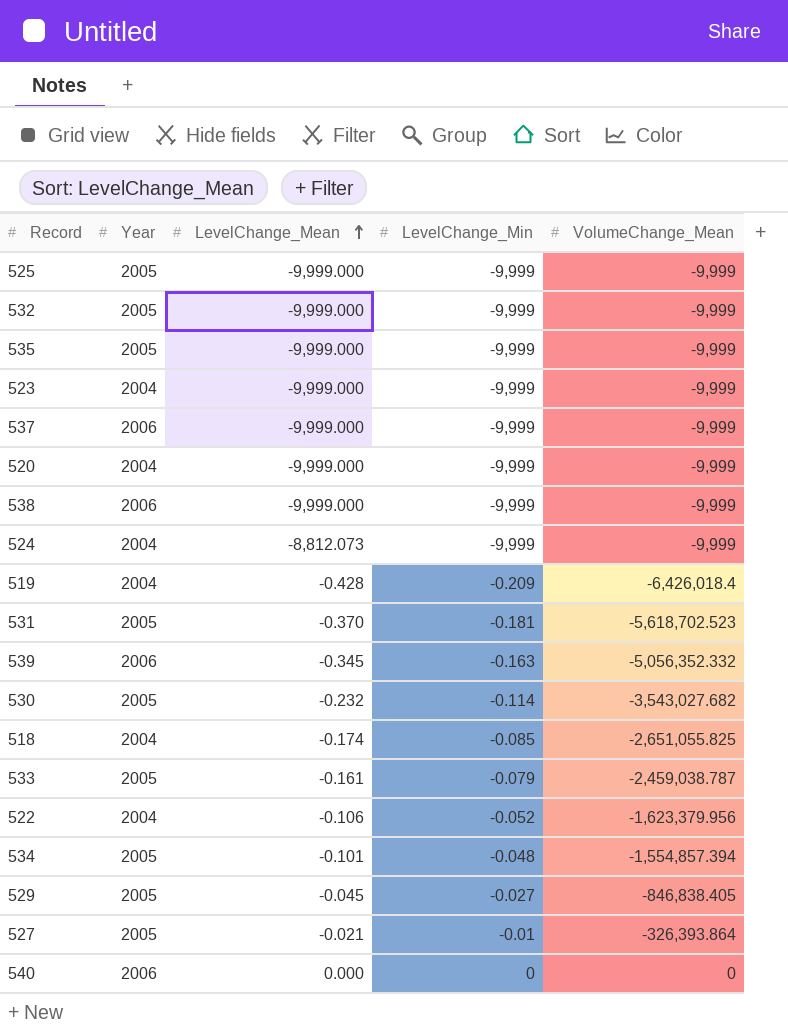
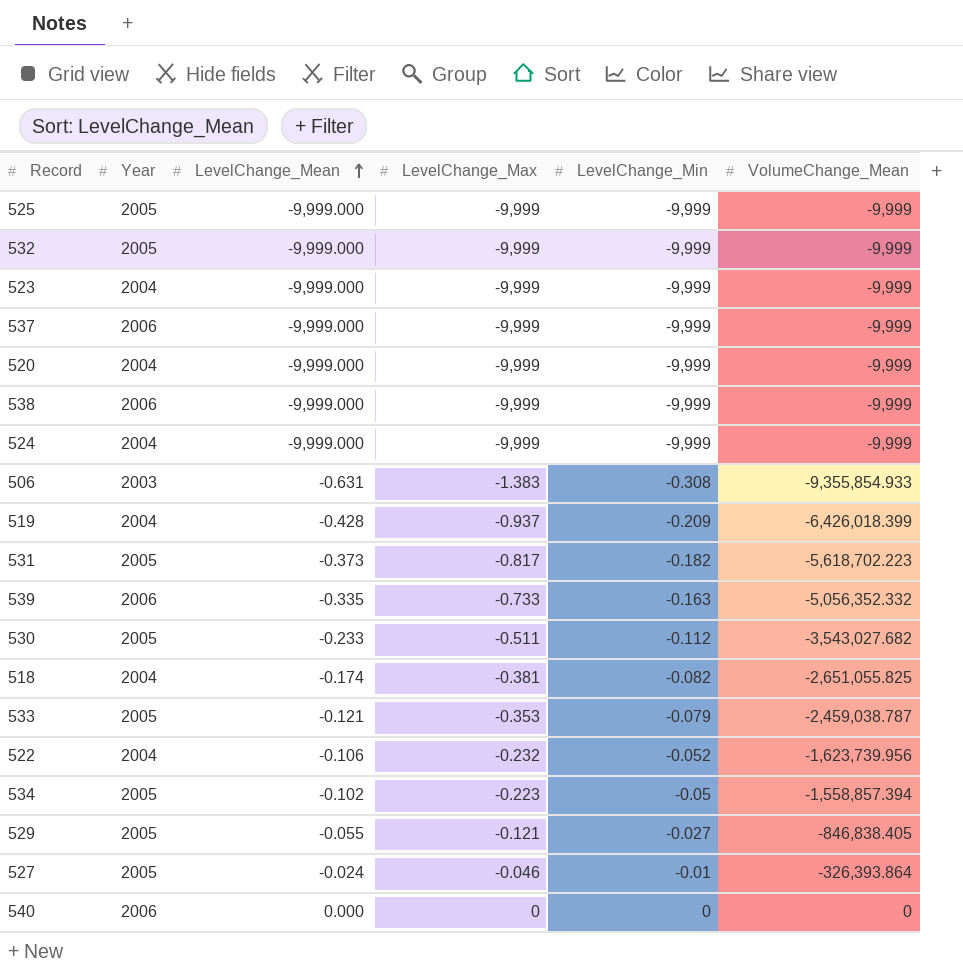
column LevelChange_Max | position: none -> 4
row 535: 2005 | -9,999.000 | -9,999 | -9,999 -> none
524 | LevelChange_Mean: -8,812.073 -> -9,999.000
row 506: none -> 2003 | -0.631 | -1.383 | -0.308 | -9,355,854.933
519 | VolumeChange_Mean: -6,426,018.4 -> -6,426,018.399
531 | LevelChange_Mean: -0.370 -> -0.373
531 | LevelChange_Min: -0.181 -> -0.182
531 | VolumeChange_Mean: -5,618,702.523 -> -5,618,702.223
539 | LevelChange_Mean: -0.345 -> -0.335
530 | LevelChange_Mean: -0.232 -> -0.233
530 | LevelChange_Min: -0.114 -> -0.112
518 | LevelChange_Min: -0.085 -> -0.082
533 | LevelChange_Mean: -0.161 -> -0.121
522 | VolumeChange_Mean: -1,623,379.956 -> -1,623,739.956
534 | LevelChange_Mean: -0.101 -> -0.102
534 | LevelChange_Min: -0.048 -> -0.05
534 | VolumeChange_Mean: -1,554,857.394 -> -1,558,857.394
529 | LevelChange_Mean: -0.045 -> -0.055
527 | LevelChange_Mean: -0.021 -> -0.024

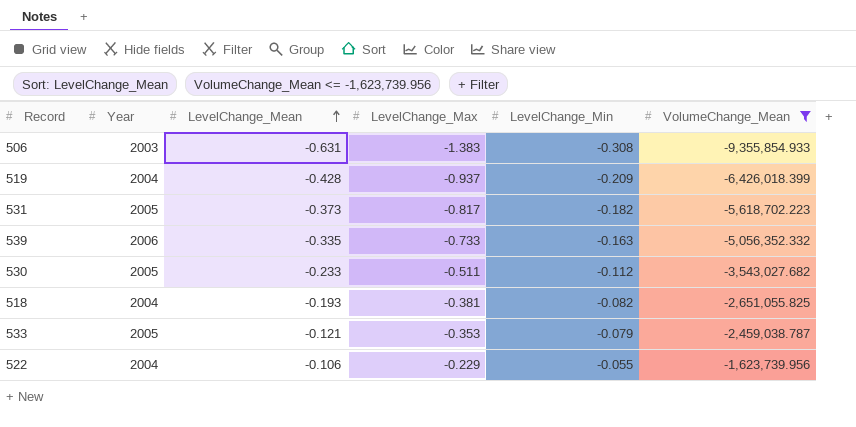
filter: none -> VolumeChange_Mean <= -1,623,739.956
518 | LevelChange_Mean: -0.174 -> -0.193
522 | LevelChange_Max: -0.232 -> -0.229
522 | LevelChange_Min: -0.052 -> -0.055

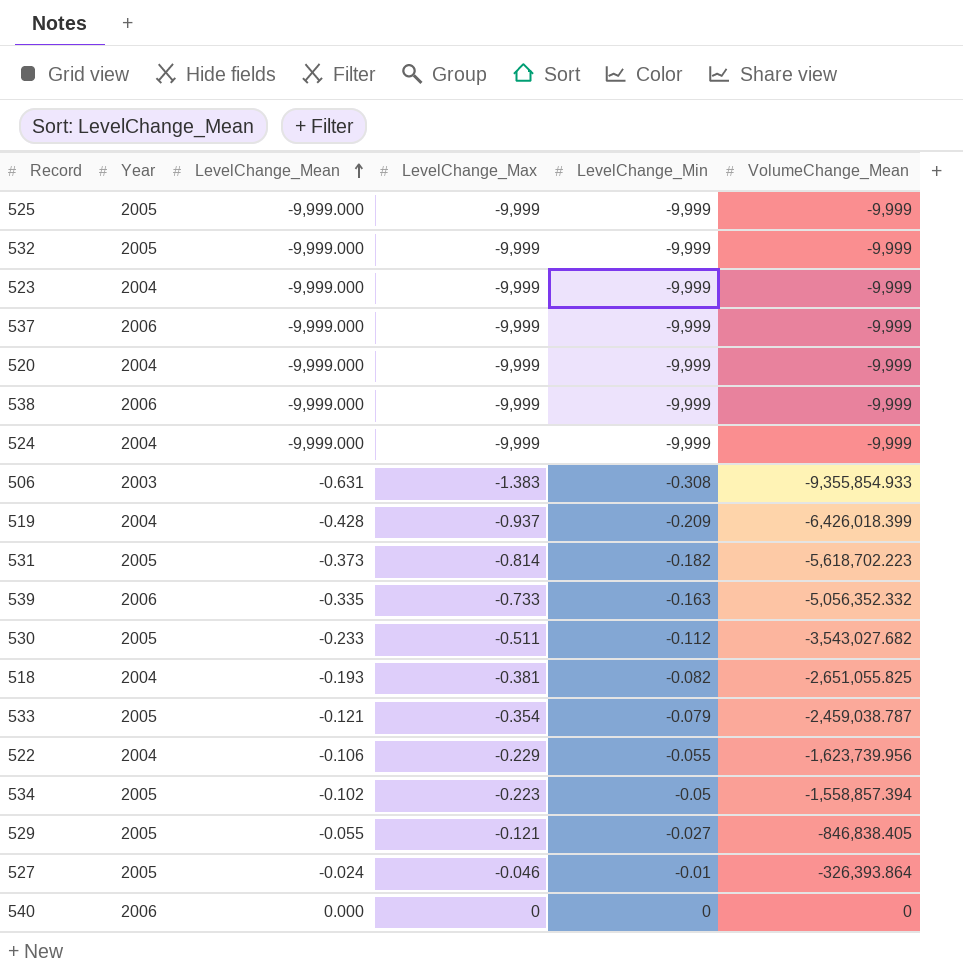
filter: VolumeChange_Mean <= -1,623,739.956 -> none
531 | LevelChange_Max: -0.817 -> -0.814
533 | LevelChange_Max: -0.353 -> -0.354

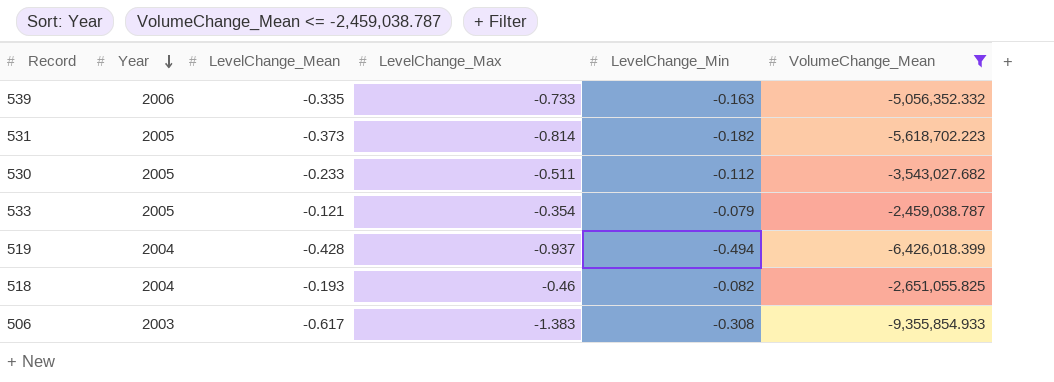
filter: none -> VolumeChange_Mean <= -2,459,038.787
row order: LevelChange_Mean ascending -> Year descending
519 | LevelChange_Min: -0.209 -> -0.494
518 | LevelChange_Max: -0.381 -> -0.46
506 | LevelChange_Mean: -0.631 -> -0.617

